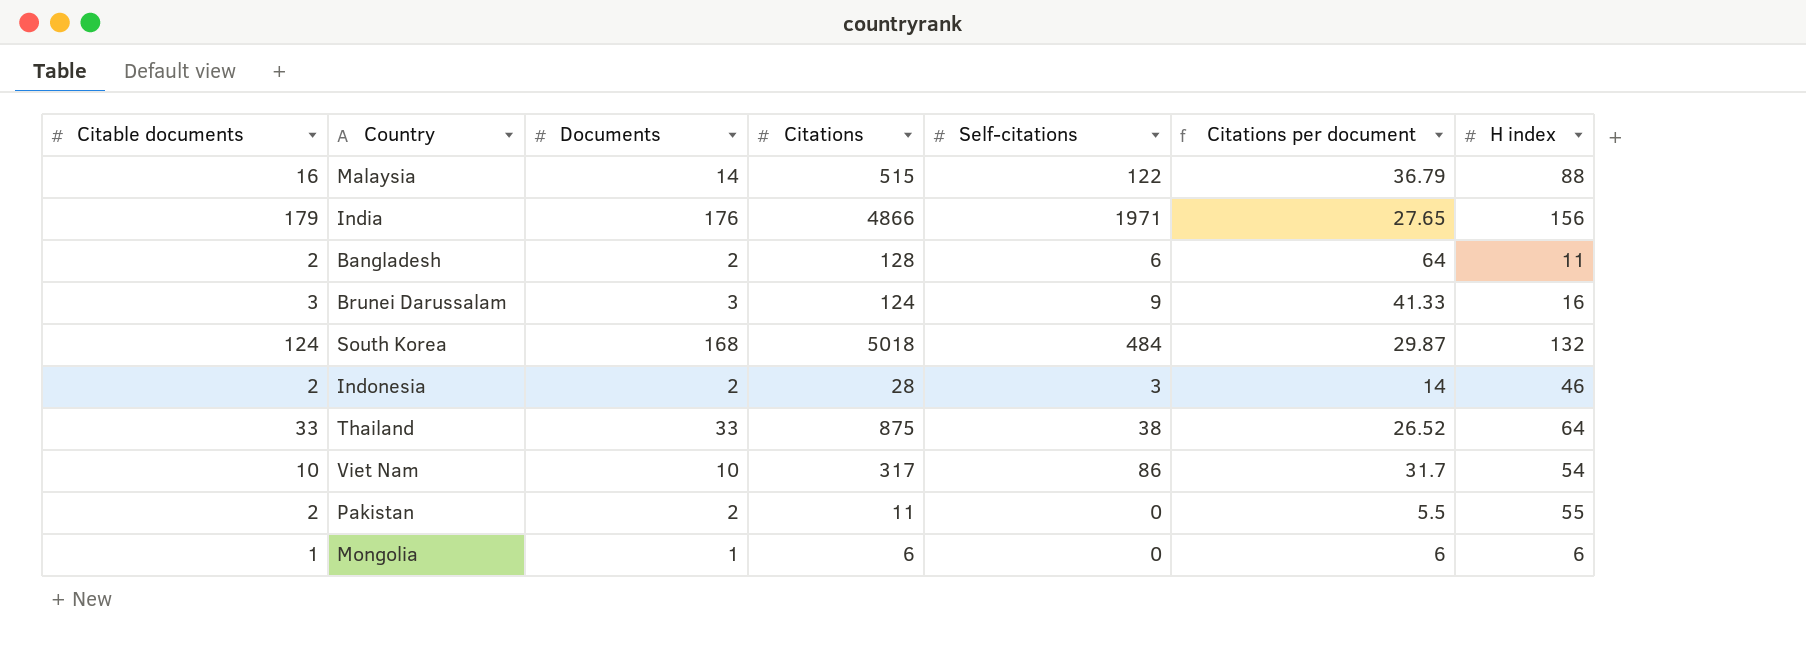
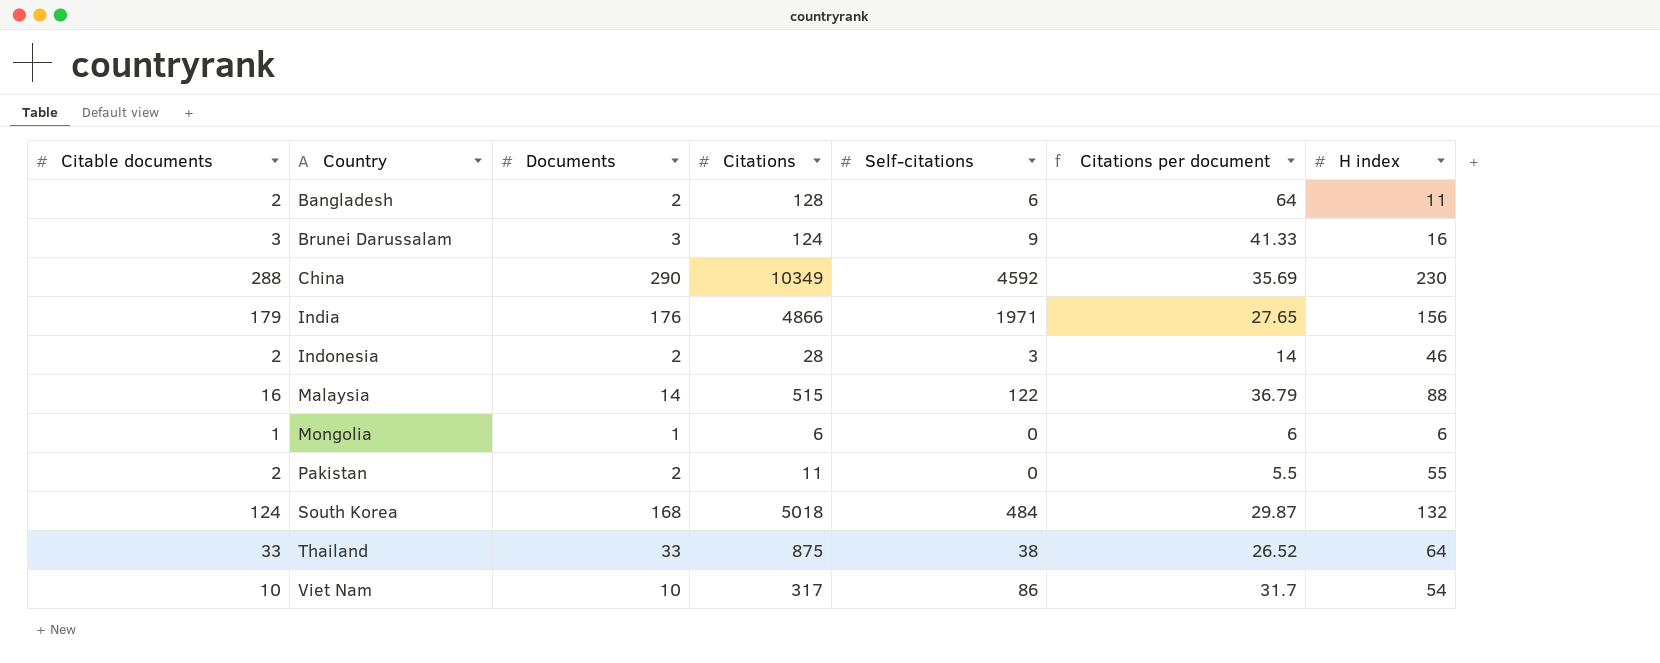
row order: none -> Country ascending
row China: none -> 288 | 290 | 10349 | 4592 | 35.69 | 230

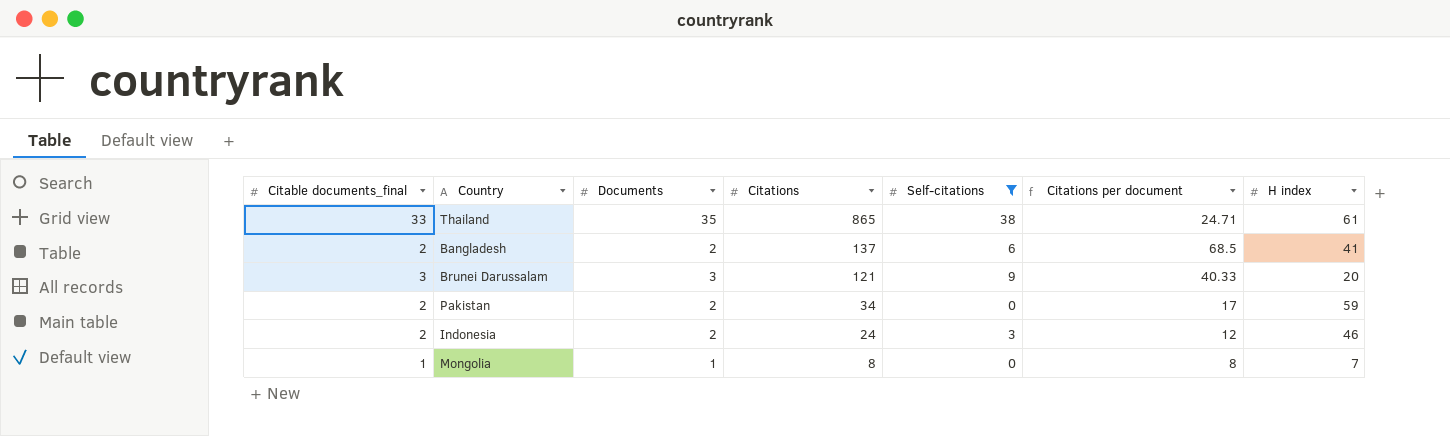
filter: none -> Self-citations <= 38
row order: Country ascending -> Citations descending
column name: Citable documents -> Citable documents_final
Thailand | Documents: 33 -> 35
Thailand | Citations: 875 -> 865
Thailand | Citations per document: 26.52 -> 24.71
Thailand | H index: 64 -> 61
Bangladesh | Citations: 128 -> 137
Bangladesh | Citations per document: 64 -> 68.5
Bangladesh | H index: 11 -> 41
Brunei Darussalam | Citations: 124 -> 121
Brunei Darussalam | Citations per document: 41.33 -> 40.33
Brunei Darussalam | H index: 16 -> 20
Pakistan | Citations: 11 -> 34
Pakistan | Citations per document: 5.5 -> 17
Pakistan | H index: 55 -> 59
Indonesia | Citations: 28 -> 24
Indonesia | Citations per document: 14 -> 12
Mongolia | Citations: 6 -> 8
Mongolia | Citations per document: 6 -> 8
Mongolia | H index: 6 -> 7

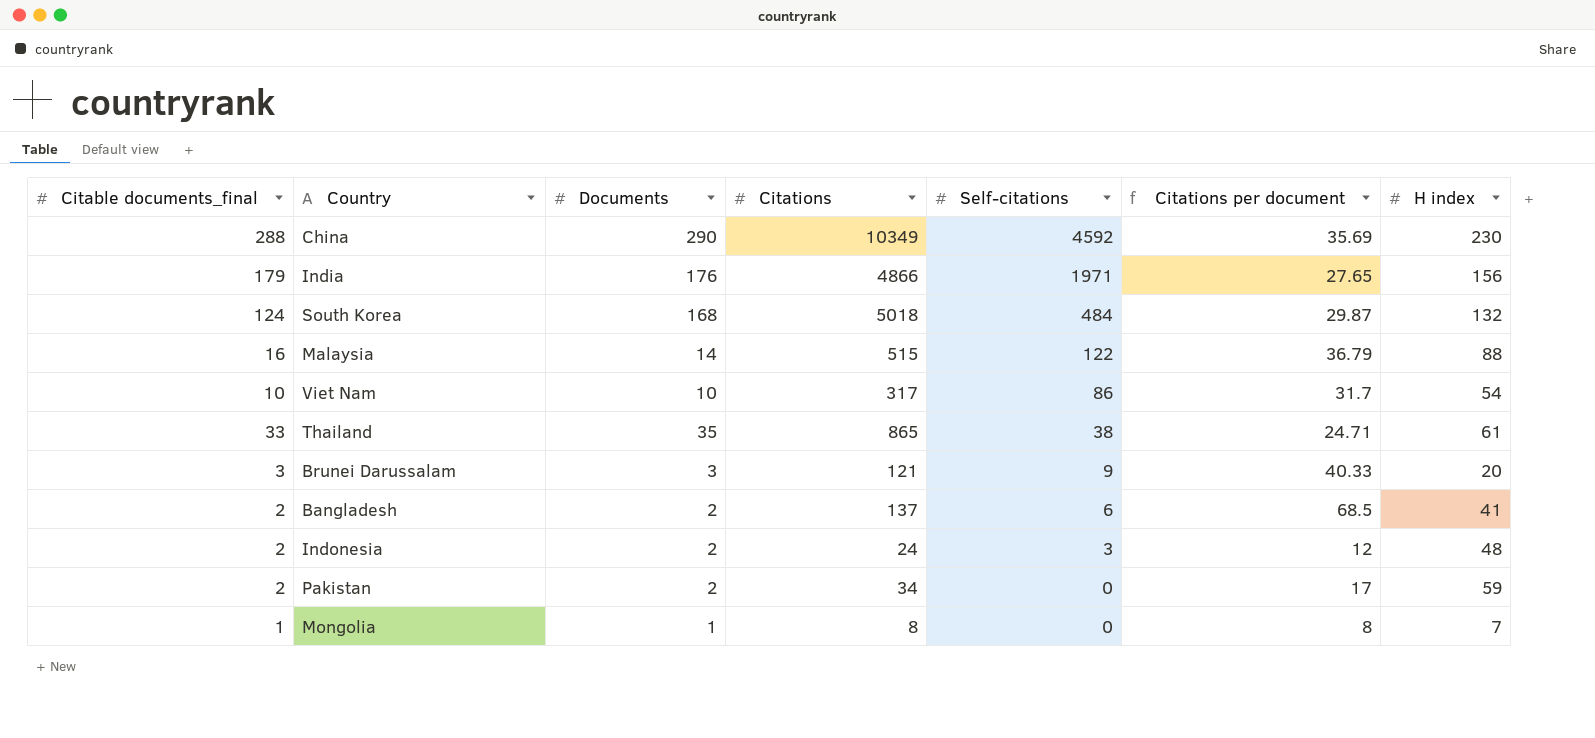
filter: Self-citations <= 38 -> none
row order: Citations descending -> Self-citations descending
Indonesia | H index: 46 -> 48

